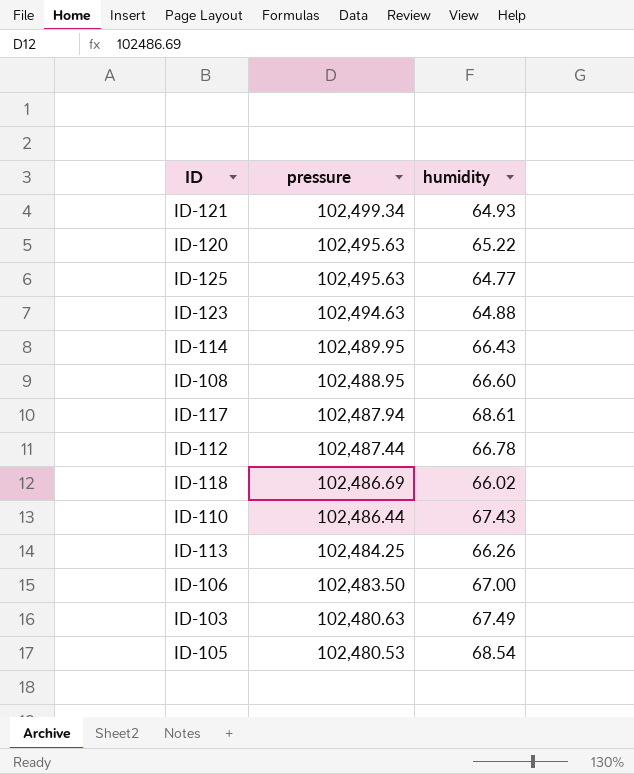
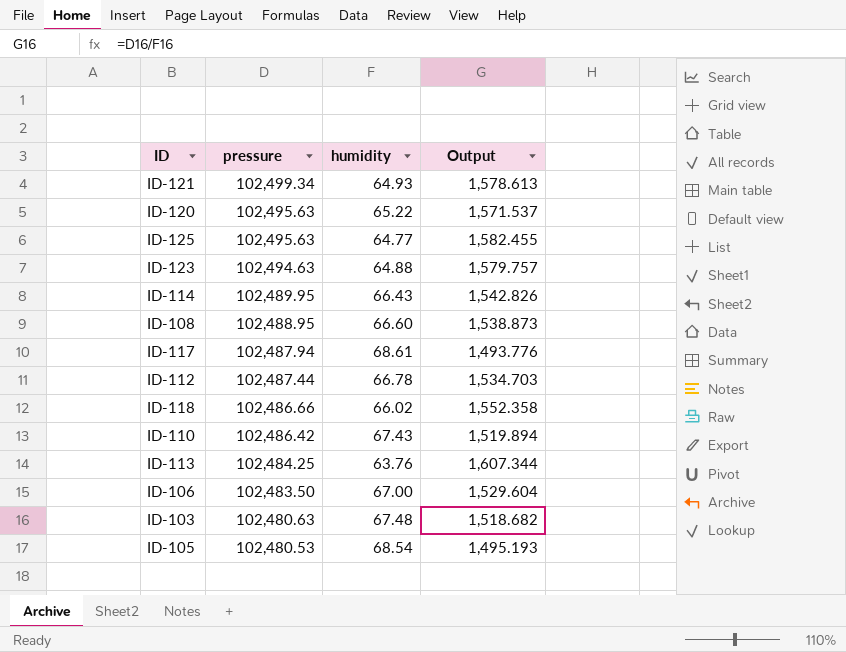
column Output | formula: none -> [pressure] / [humidity]
ID-118 | pressure: 102,486.69 -> 102,486.66
ID-110 | pressure: 102,486.44 -> 102,486.42
ID-113 | humidity: 66.26 -> 63.76
ID-103 | humidity: 67.49 -> 67.48

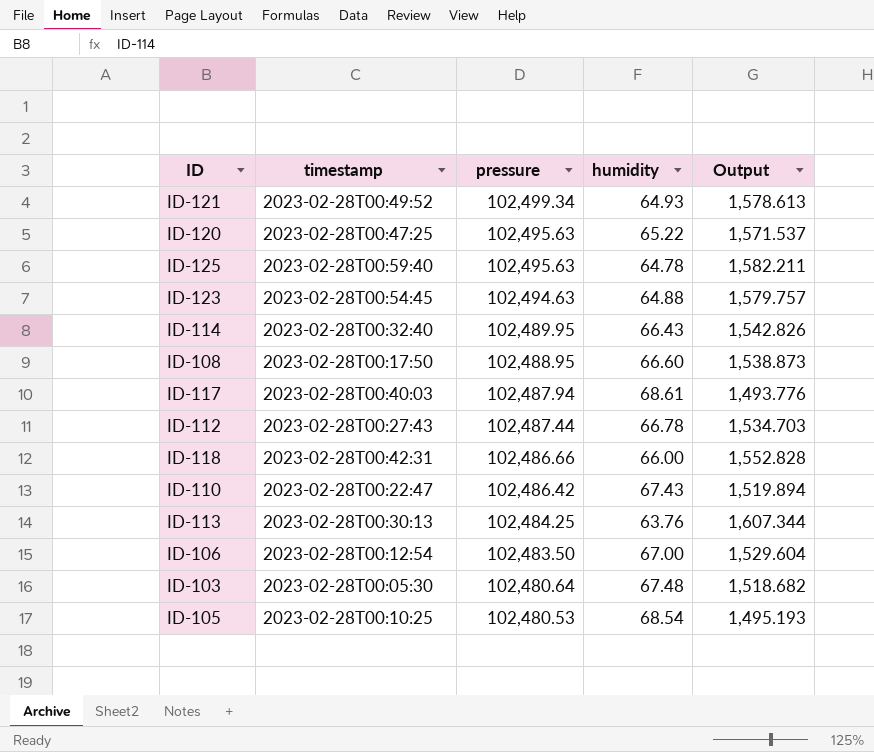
column timestamp | position: none -> 2
ID-125 | humidity: 64.77 -> 64.78
ID-125 | Output: 1,582.455 -> 1,582.211
ID-118 | humidity: 66.02 -> 66.00
ID-118 | Output: 1,552.358 -> 1,552.828
ID-103 | pressure: 102,480.63 -> 102,480.64

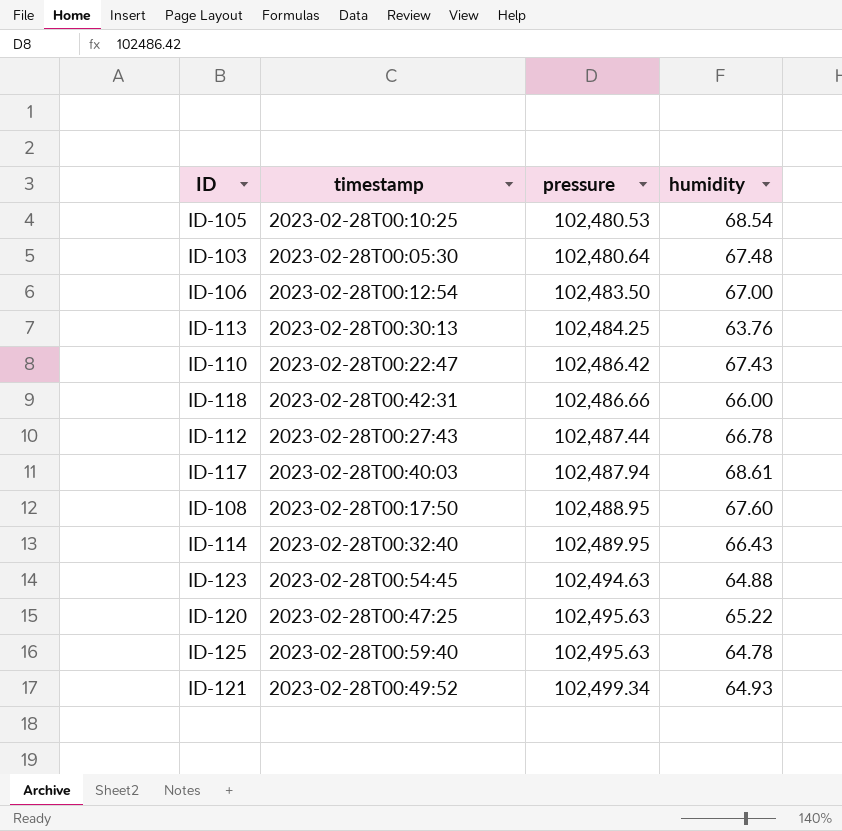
row order: pressure descending -> pressure ascending
column Output | formula: [pressure] / [humidity] -> none
ID-108 | humidity: 66.60 -> 67.60

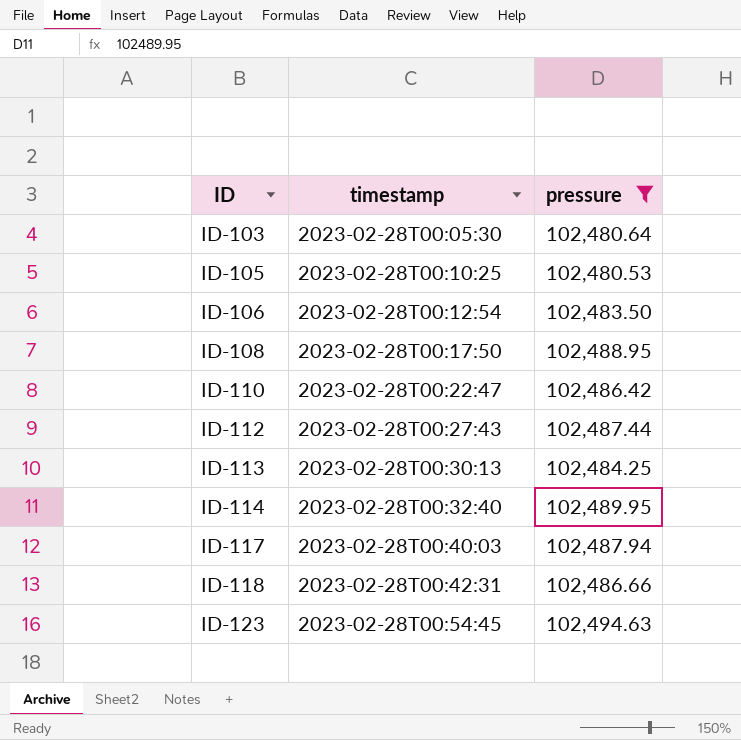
filter: none -> pressure <= 102,494.63
row order: pressure ascending -> ID ascending
column humidity | position: 4 -> none

